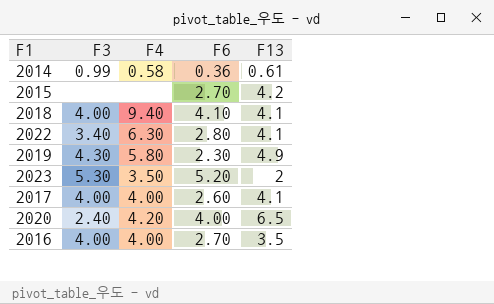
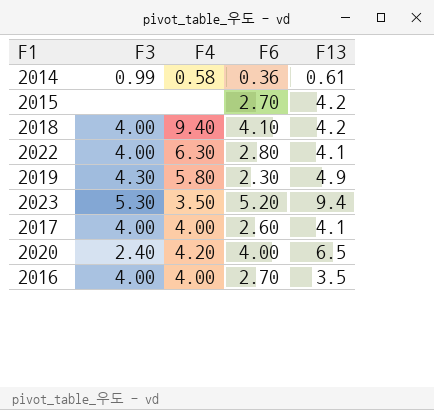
2018 | F13: 4.1 -> 4.2
2022 | F3: 3.40 -> 4.00
2023 | F13: 2 -> 9.4

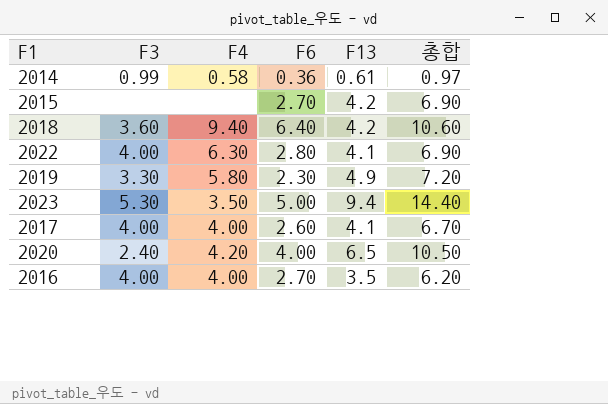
column 총합 | formula: none -> [F6] + [F13]
2018 | F3: 4.00 -> 3.60
2018 | F6: 4.10 -> 6.40
2019 | F3: 4.30 -> 3.30
2023 | F6: 5.20 -> 5.00

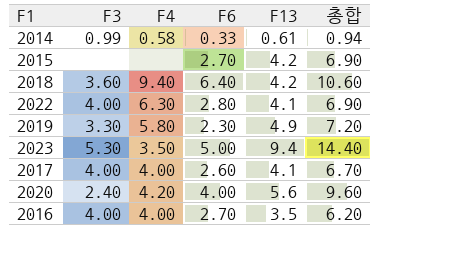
2014 | F6: 0.36 -> 0.33
2014 | 총합: 0.97 -> 0.94
2020 | F13: 6.5 -> 5.6
2020 | 총합: 10.50 -> 9.60

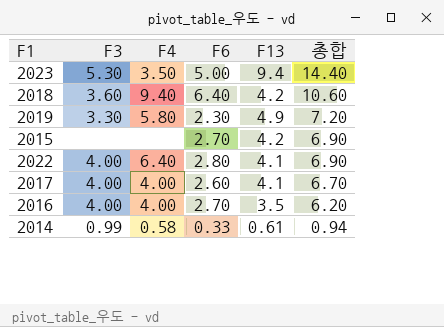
row order: none -> 총합 descending
row 2020: 2.40 | 4.20 | 4.00 | 5.6 | 9.60 -> none
2022 | F4: 6.30 -> 6.40

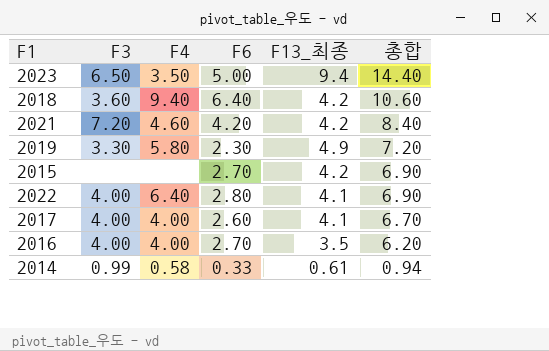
column name: F13 -> F13_최종
2023 | F3: 5.30 -> 6.50
row 2021: none -> 7.20 | 4.60 | 4.20 | 4.2 | 8.40

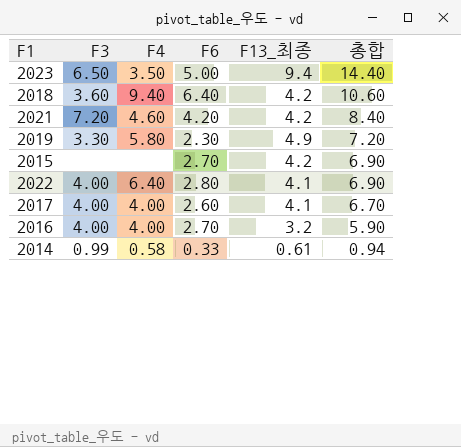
2016 | F13_최종: 3.5 -> 3.2
2016 | 총합: 6.20 -> 5.90

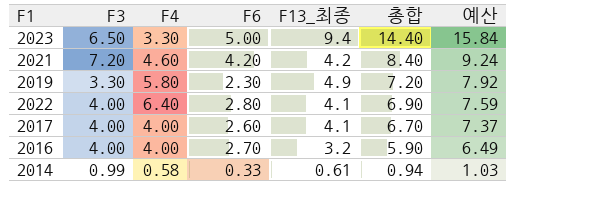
column 예산 | formula: none -> [총합] * 1.1
row 2018: 3.60 | 9.40 | 6.40 | 4.2 | 10.60 -> none
row 2015: none | none | 2.70 | 4.2 | 6.90 -> none
2023 | F4: 3.50 -> 3.30

